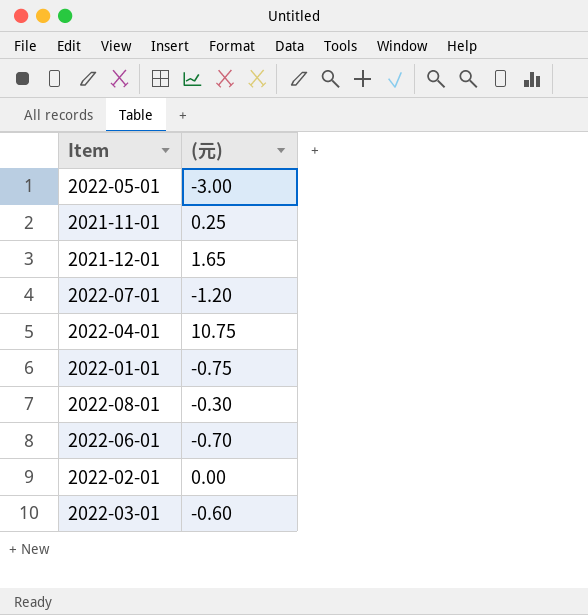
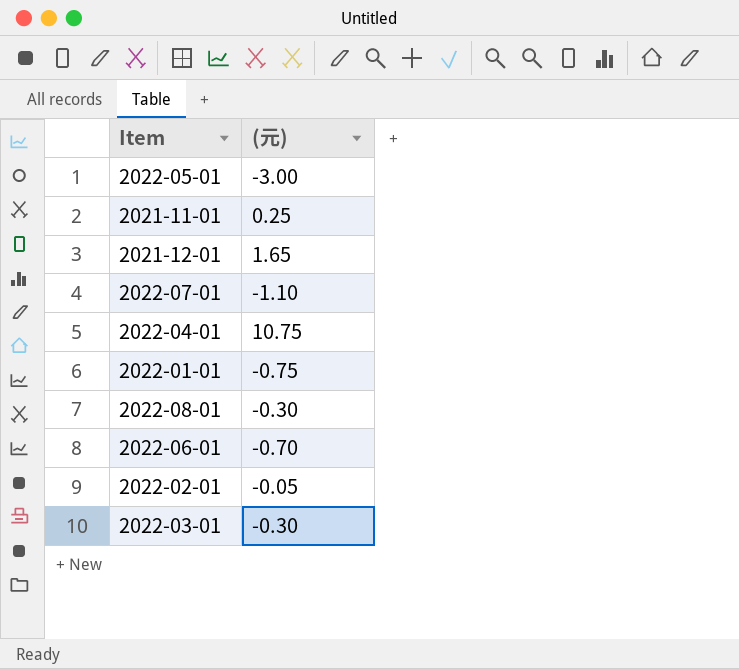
2022-07-01 | (元): -1.20 -> -1.10
2022-02-01 | (元): 0.00 -> -0.05
2022-03-01 | (元): -0.60 -> -0.30

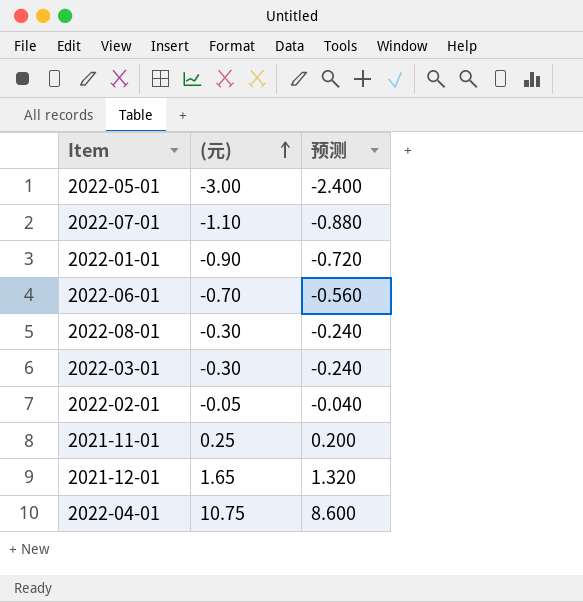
row order: none -> (元) ascending
column 预测 | formula: none -> [(元)] * 0.8
2022-01-01 | (元): -0.75 -> -0.90

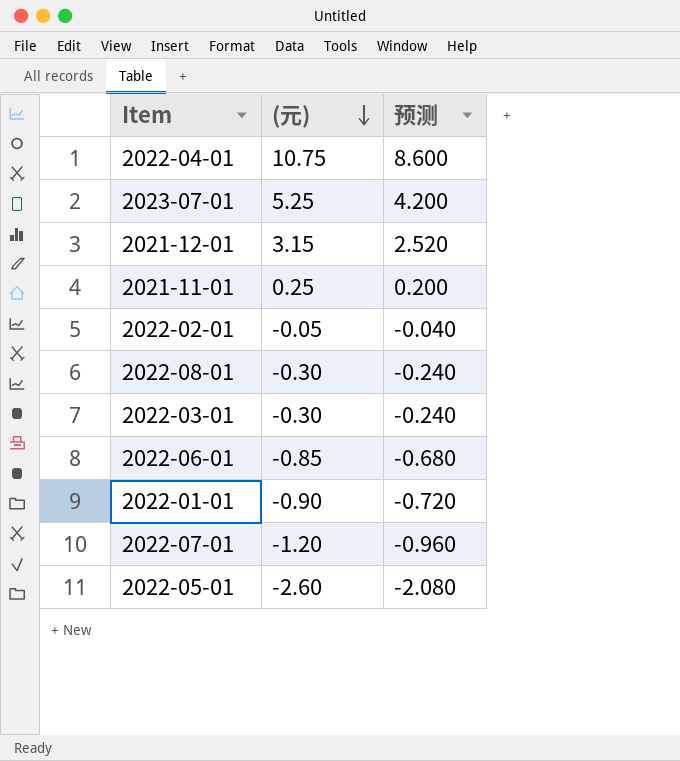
row order: (元) ascending -> (元) descending
row 2023-07-01: none -> 5.25 | 4.200
2021-12-01 | (元): 1.65 -> 3.15
2021-12-01 | 预测: 1.320 -> 2.520
2022-06-01 | (元): -0.70 -> -0.85
2022-06-01 | 预测: -0.560 -> -0.680
2022-07-01 | (元): -1.10 -> -1.20
2022-07-01 | 预测: -0.880 -> -0.960
2022-05-01 | (元): -3.00 -> -2.60
2022-05-01 | 预测: -2.400 -> -2.080

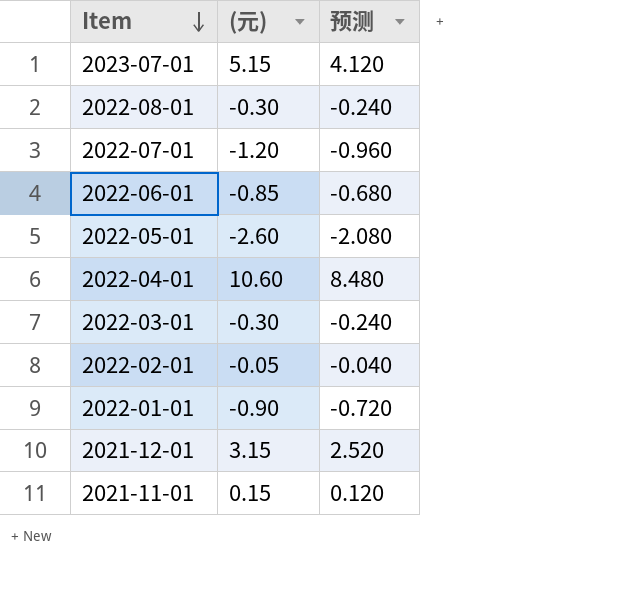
row order: (元) descending -> Item descending
2023-07-01 | (元): 5.25 -> 5.15
2023-07-01 | 预测: 4.200 -> 4.120
2022-04-01 | (元): 10.75 -> 10.60
2022-04-01 | 预测: 8.600 -> 8.480
2021-11-01 | (元): 0.25 -> 0.15
2021-11-01 | 预测: 0.200 -> 0.120

